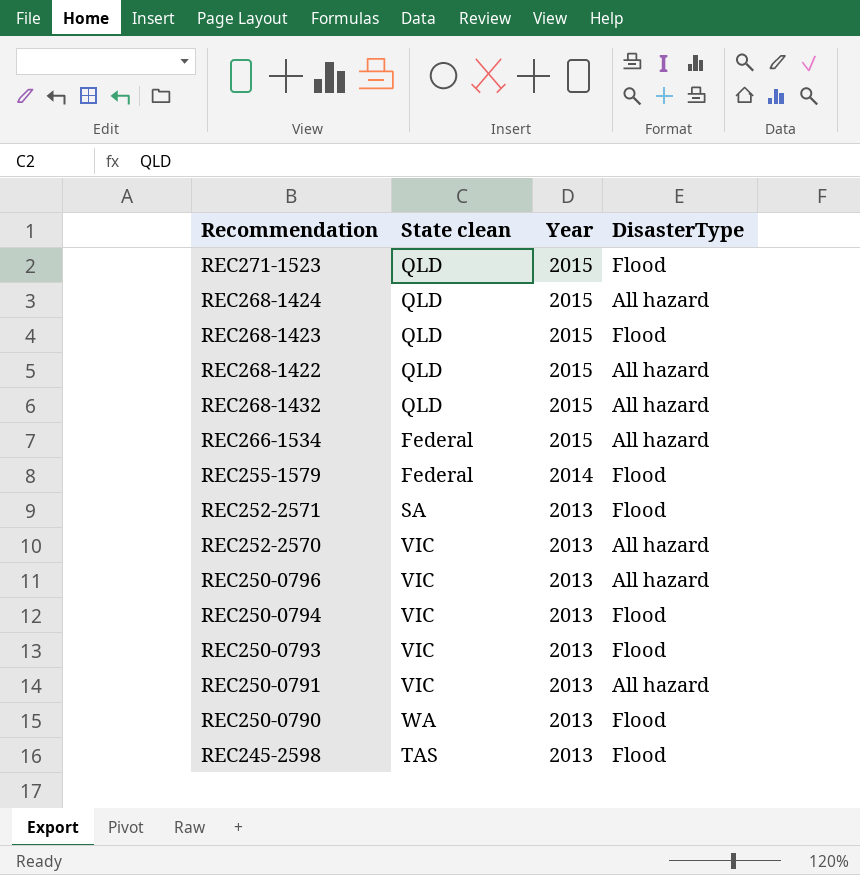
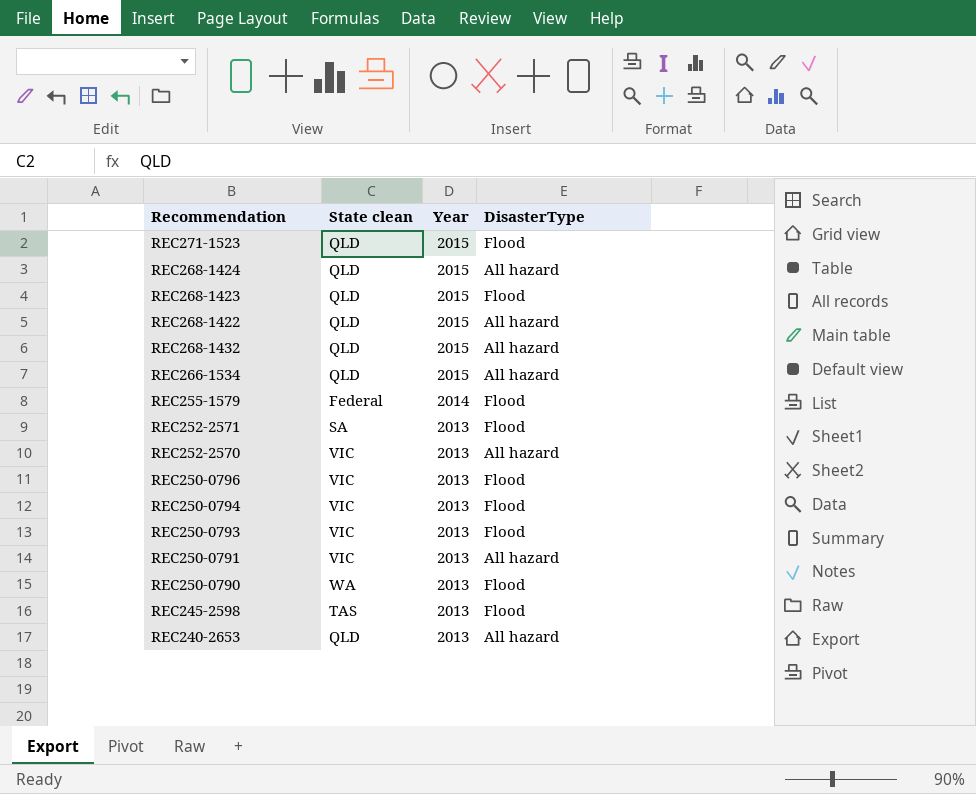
REC266-1534 | State clean: Federal -> QLD
REC250-0796 | DisasterType: All hazard -> Flood
row REC240-2653: none -> QLD | 2013 | All hazard

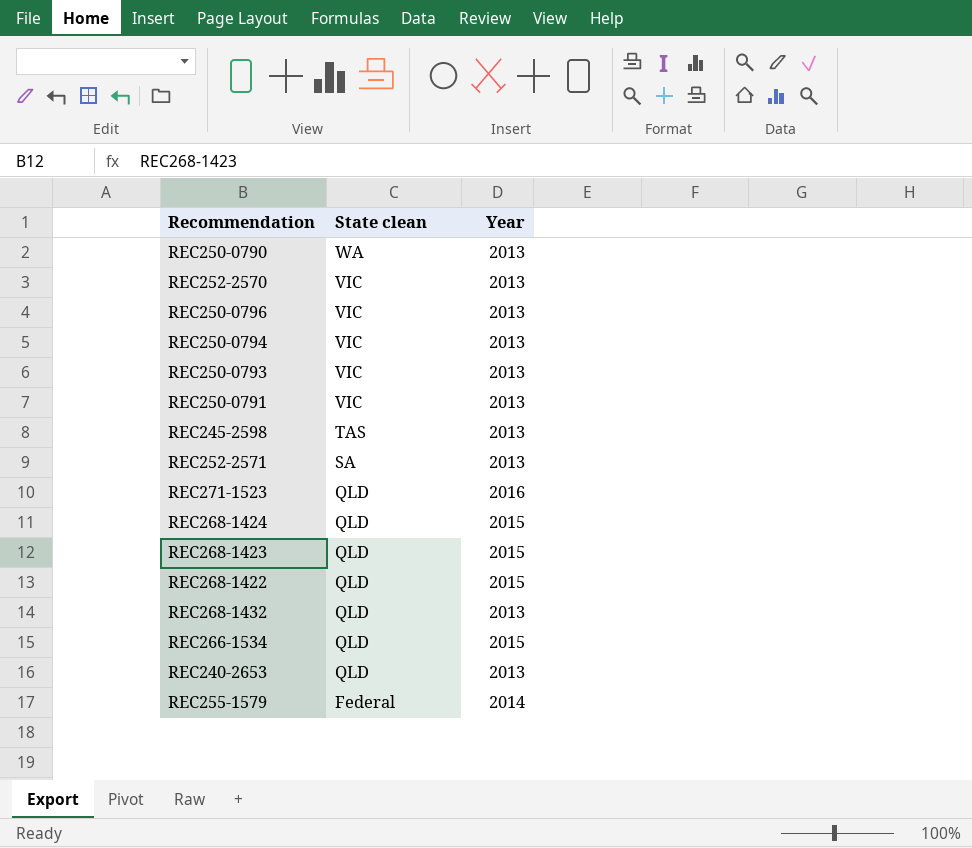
row order: Year descending -> State clean descending
column DisasterType | position: 4 -> none
REC271-1523 | Year: 2015 -> 2016
REC268-1432 | Year: 2015 -> 2013

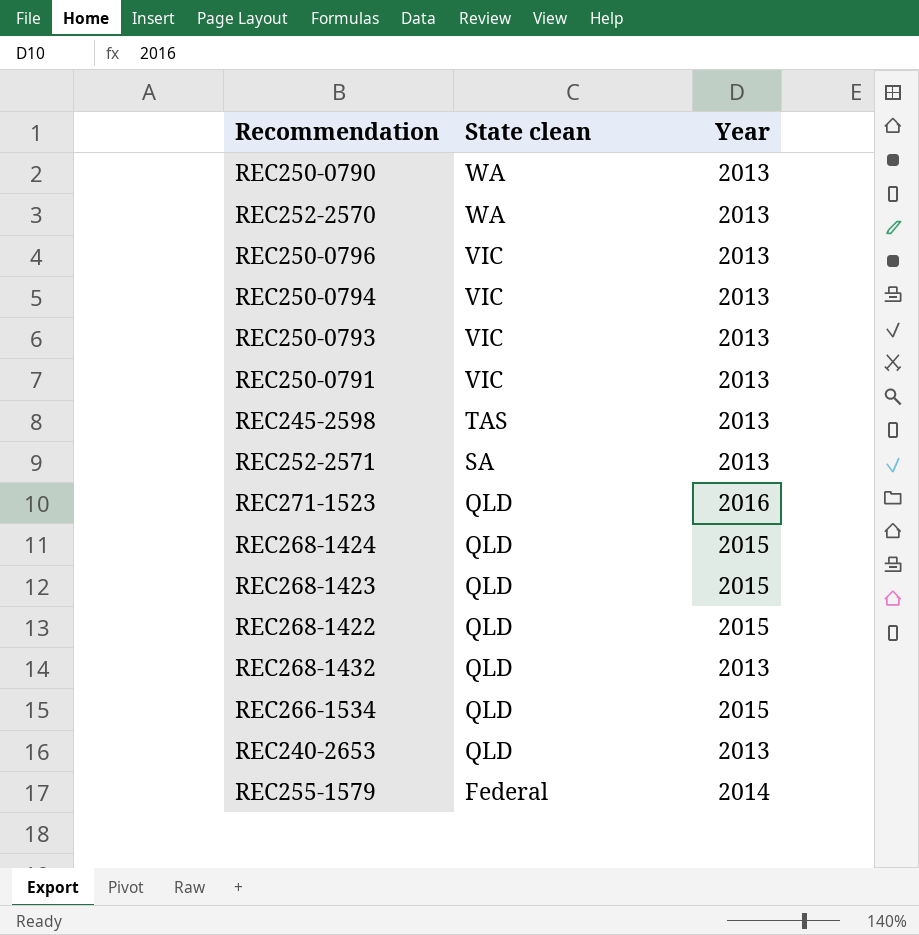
REC252-2570 | State clean: VIC -> WA

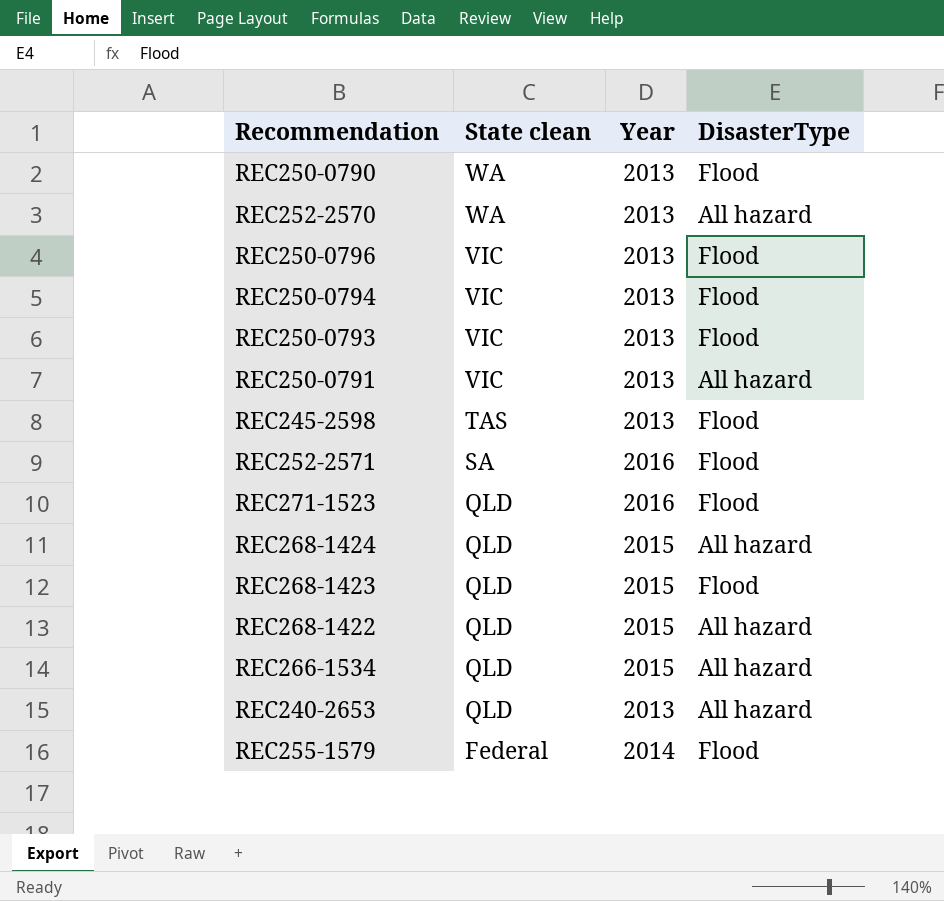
column DisasterType | position: none -> 4
row REC268-1432: QLD | 2013 -> none
REC252-2571 | Year: 2013 -> 2016

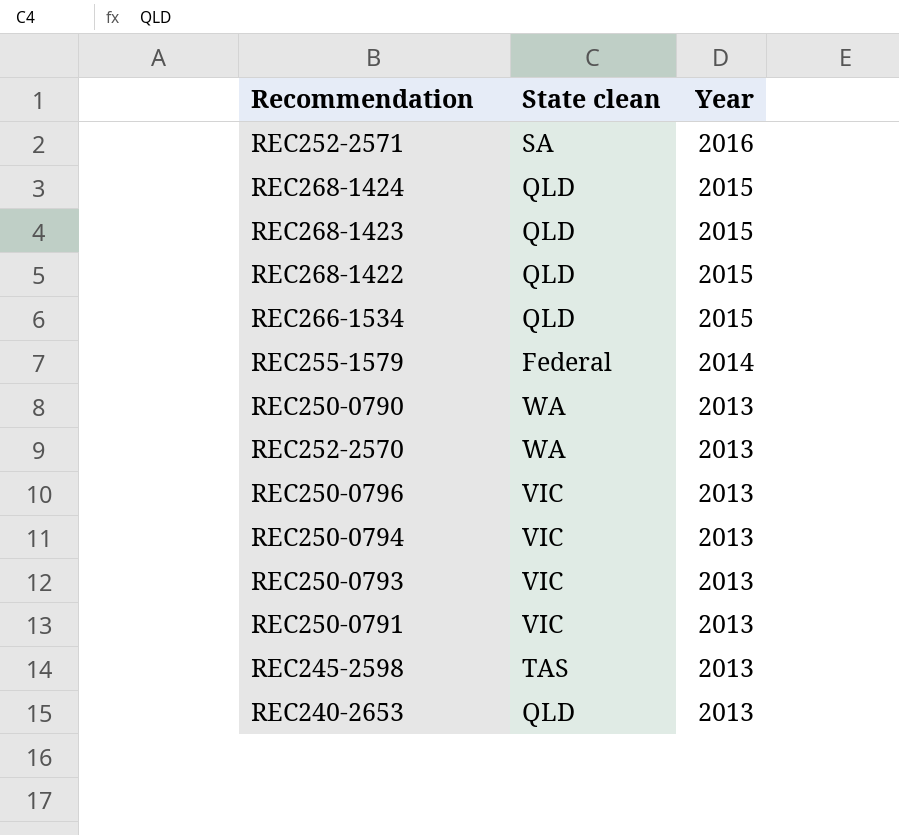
row order: State clean descending -> Year descending
column DisasterType | position: 4 -> none
row REC271-1523: QLD | 2016 | Flood -> none

